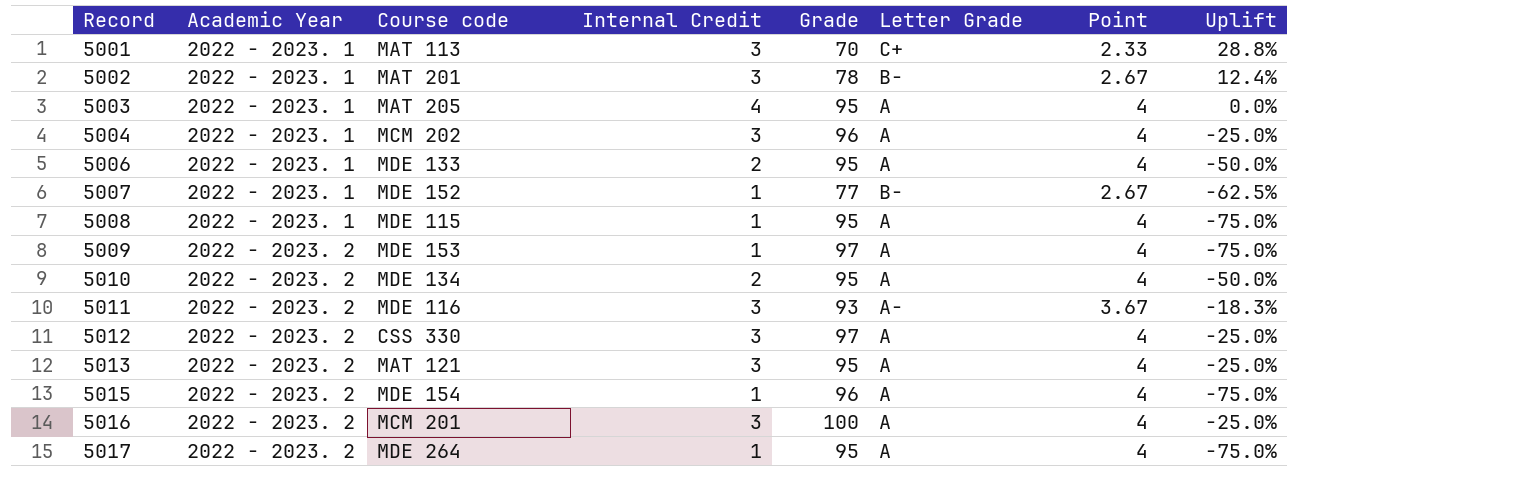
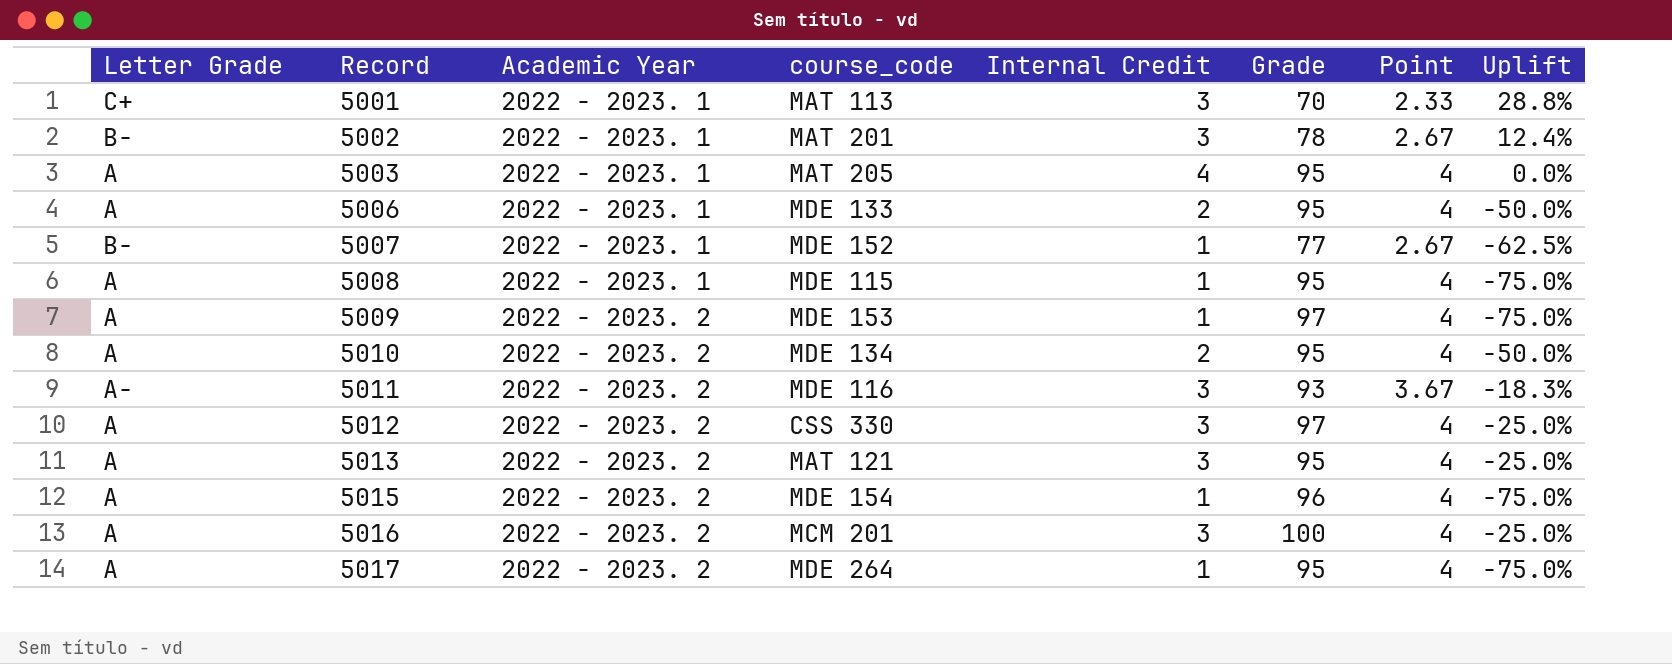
column Letter Grade | position: 6 -> 1
column name: Course code -> course_code
row 5004: 2022 - 2023. 1 | MCM 202 | 3 | 96 | A | 4 | -25.0% -> none

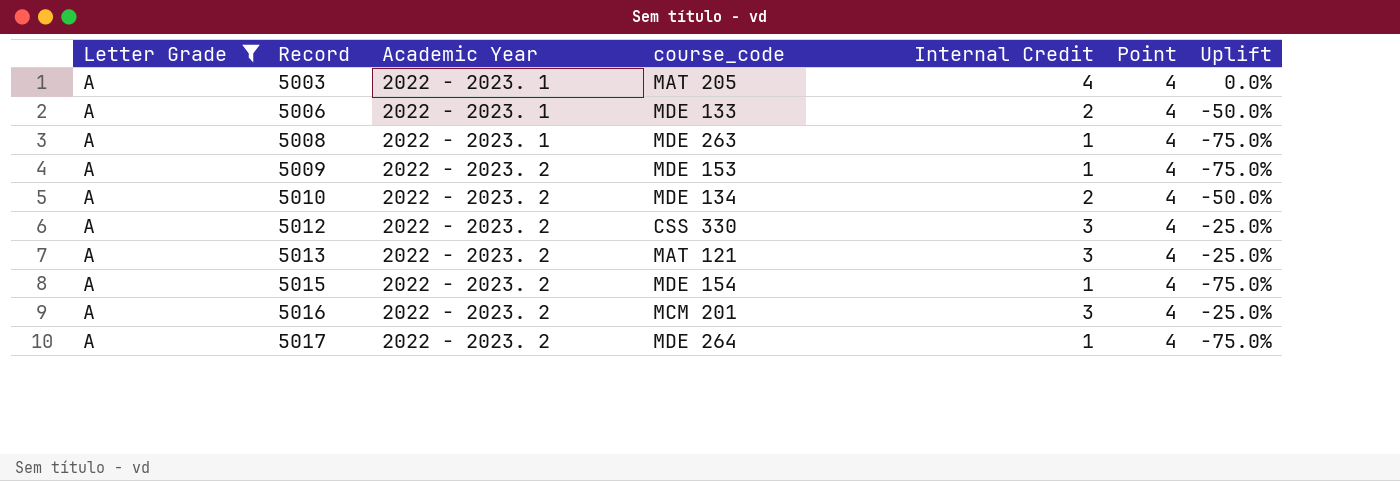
filter: none -> Letter Grade = A
column Grade | position: 6 -> none
5008 | course_code: MDE 115 -> MDE 263

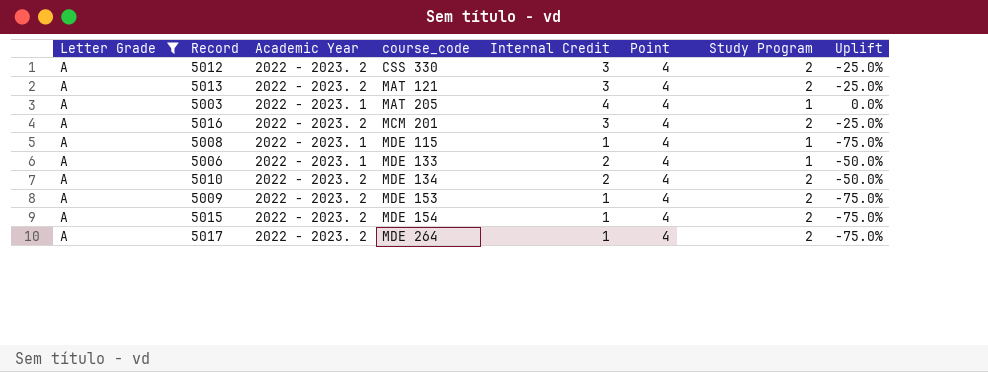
row order: Record ascending -> course_code ascending
column Study Program | position: none -> 7
5008 | course_code: MDE 263 -> MDE 115

